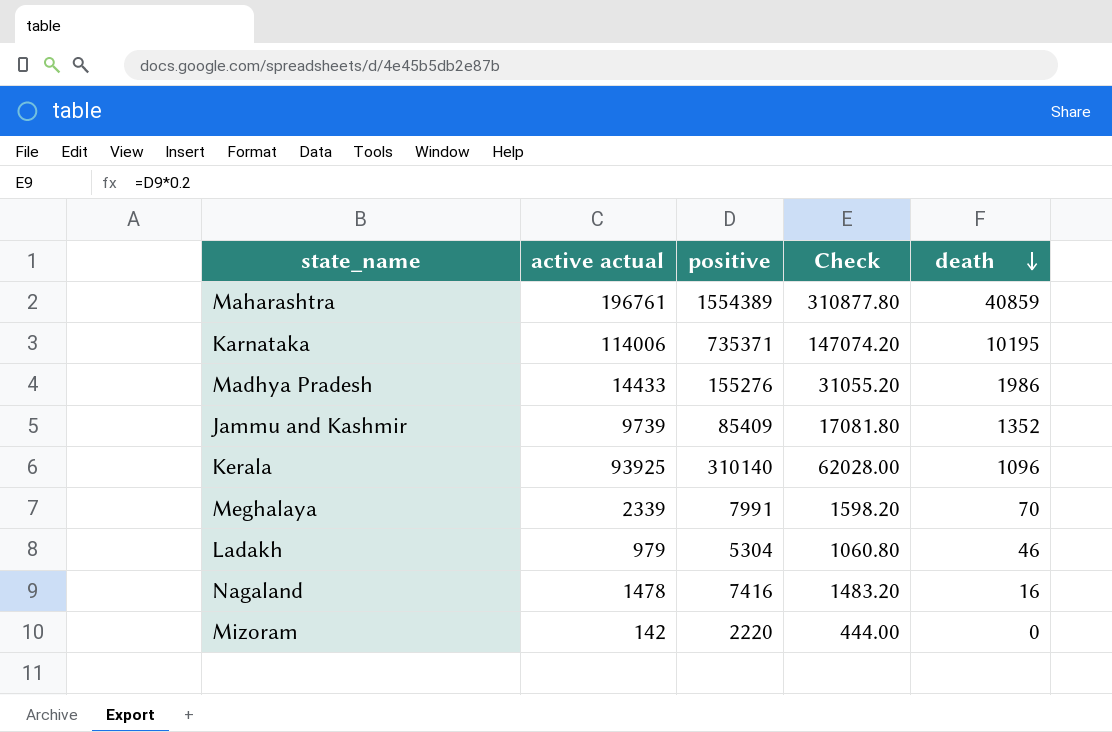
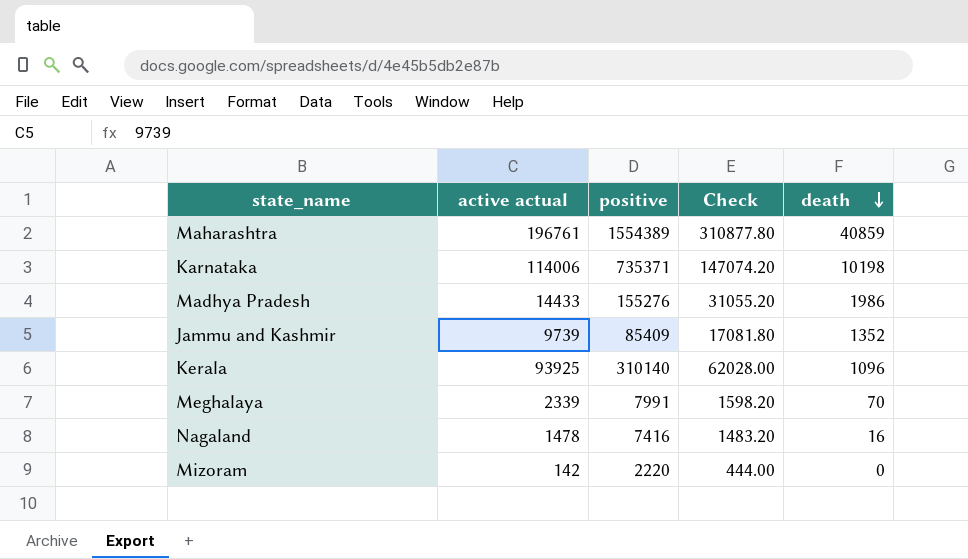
row Ladakh: 979 | 5304 | 1060.80 | 46 -> none
Karnataka | death: 10195 -> 10198

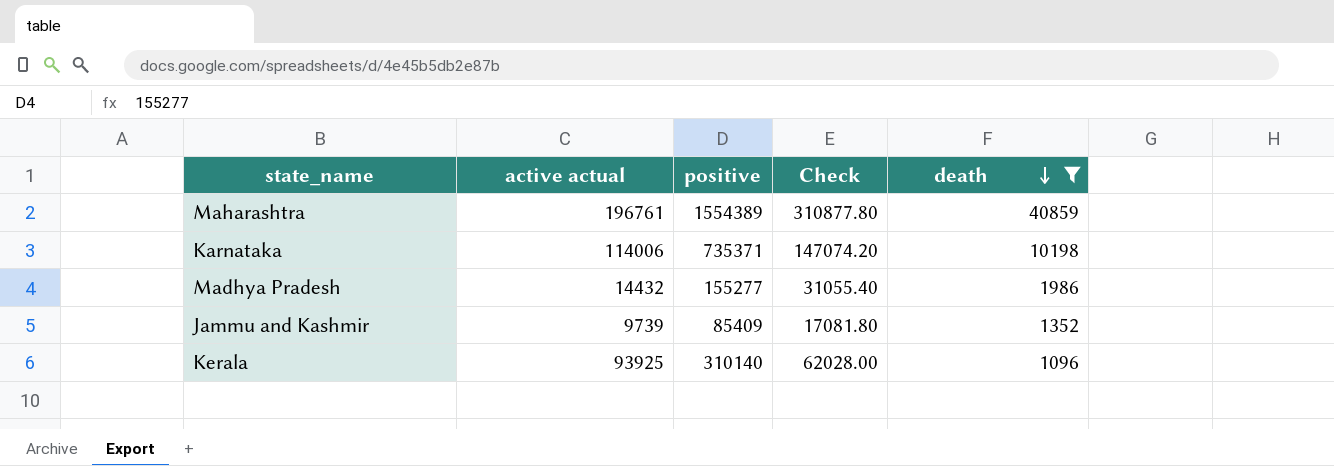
filter: none -> death >= 1096
Madhya Pradesh | active actual: 14433 -> 14432
Madhya Pradesh | positive: 155276 -> 155277
Madhya Pradesh | Check: 31055.20 -> 31055.40

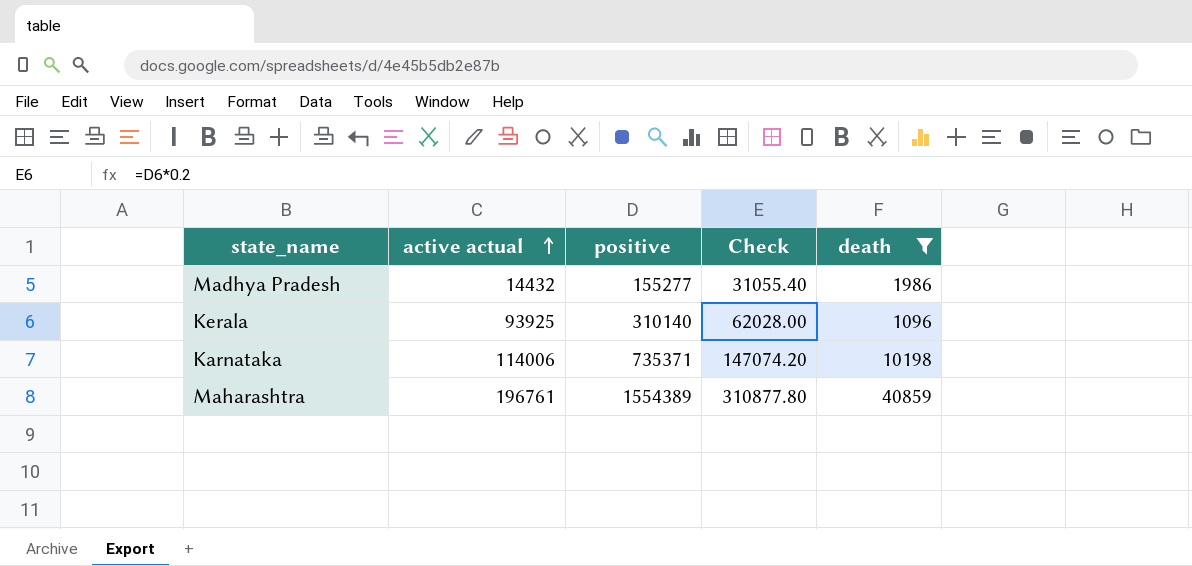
row order: death descending -> active actual ascending
row Jammu and Kashmir: 9739 | 85409 | 17081.80 | 1352 -> none

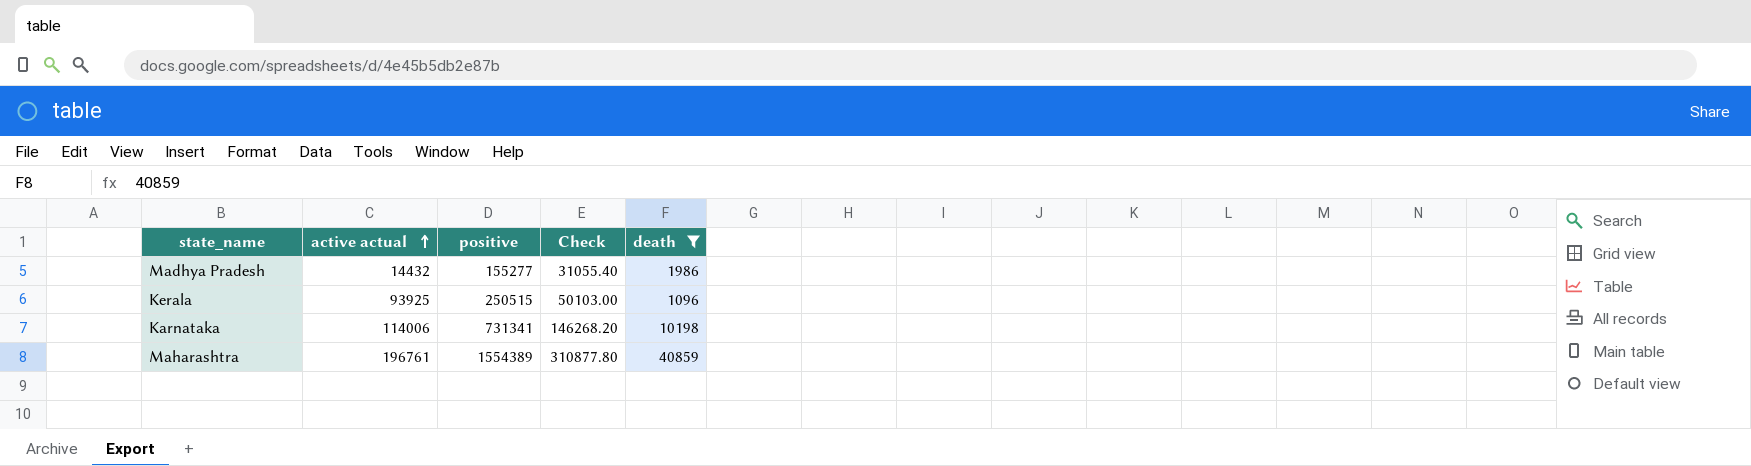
Kerala | positive: 310140 -> 250515
Kerala | Check: 62028.00 -> 50103.00
Karnataka | positive: 735371 -> 731341
Karnataka | Check: 147074.20 -> 146268.20

